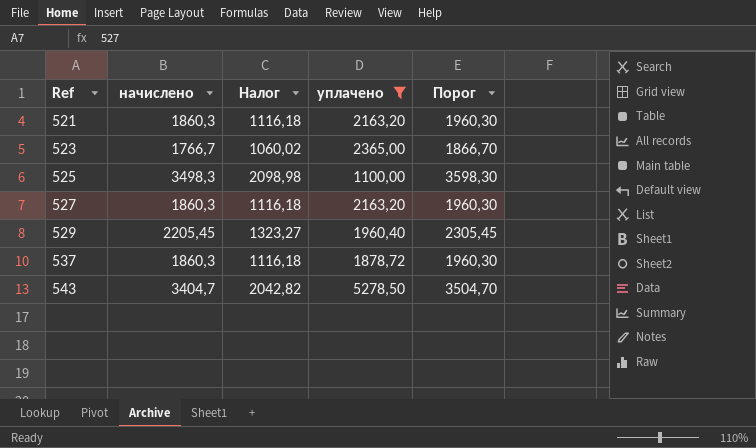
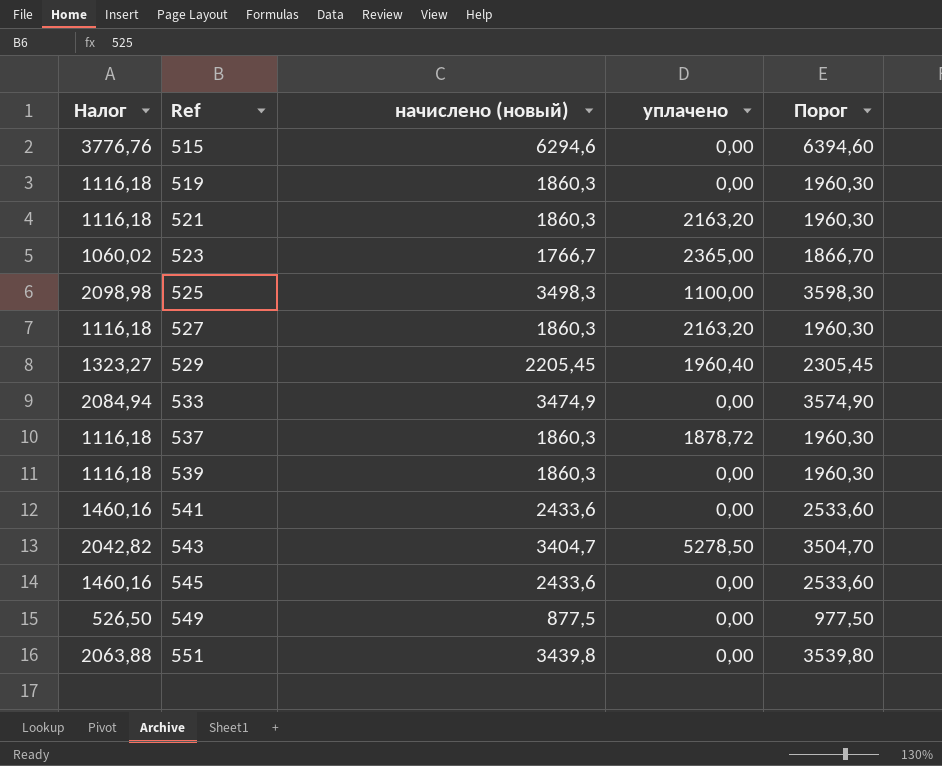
filter: уплачено != 0,00 -> none
column Налог | position: 3 -> 1
column name: начислено -> начислено (новый)

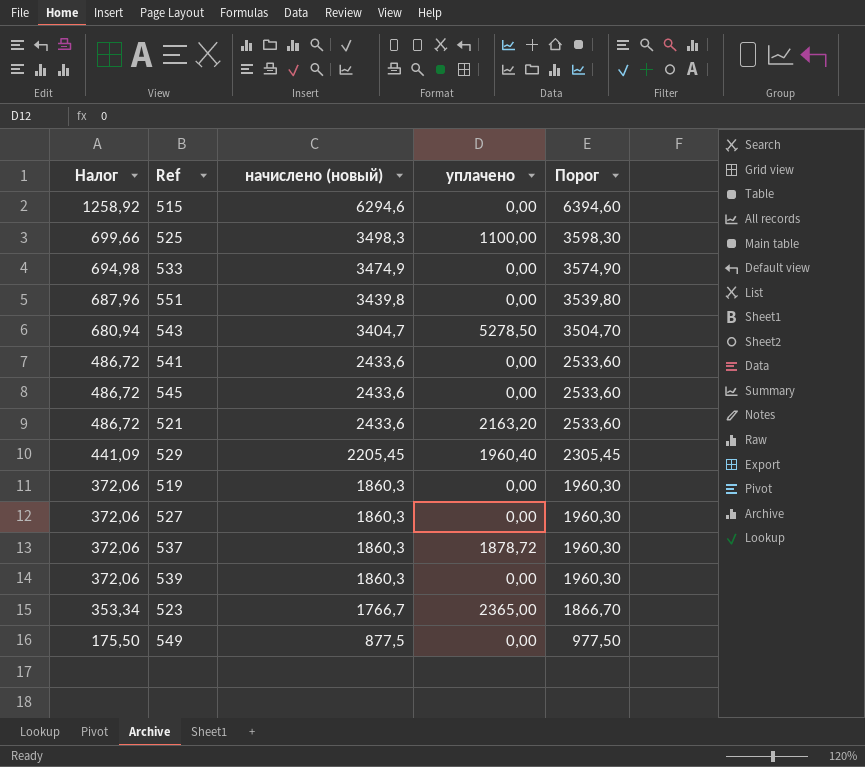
row order: Ref ascending -> Налог descending
column Налог | formula: [начислено (новый)] * 0,6 -> [начислено (новый)] * 0,2
521 | начислено (новый): 1860,3 -> 2433,6
521 | Порог: 1960,30 -> 2533,60
527 | уплачено: 2163,20 -> 0,00

